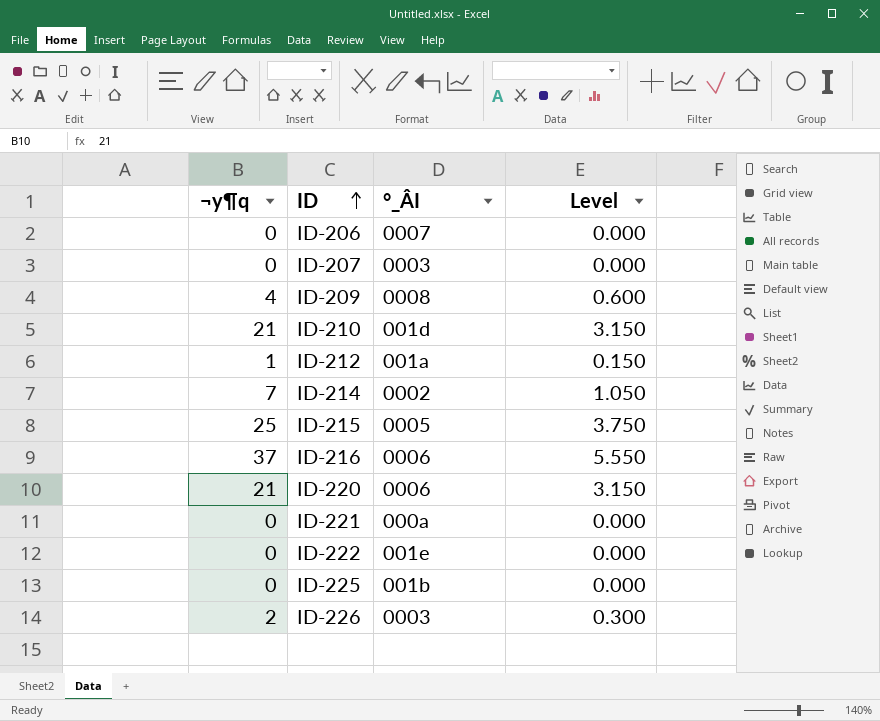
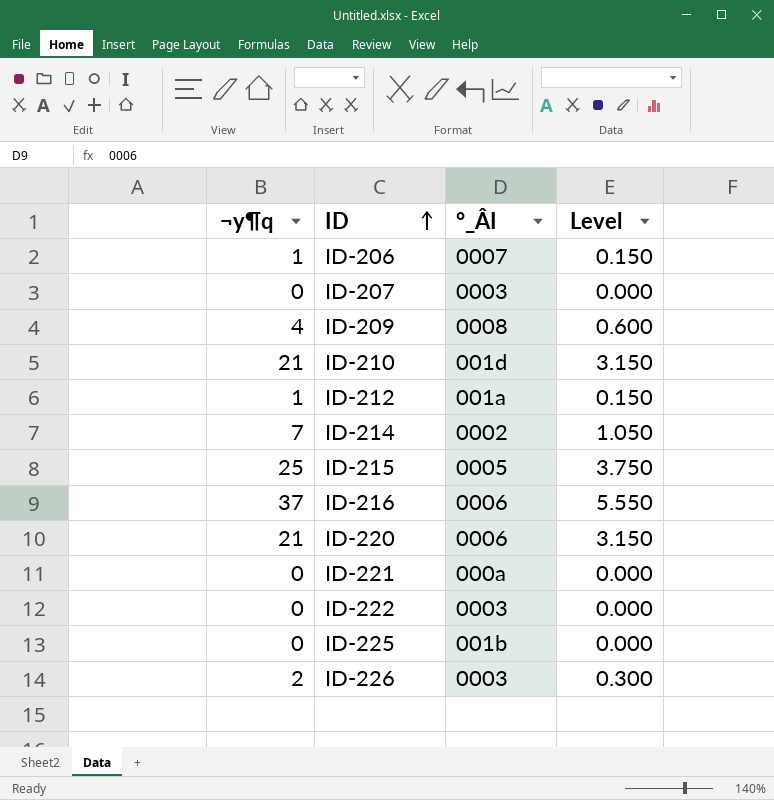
ID-206 | ¬y¶q: 0 -> 1
ID-206 | Level: 0.000 -> 0.150
ID-222 | °_ÂI: 001e -> 0003

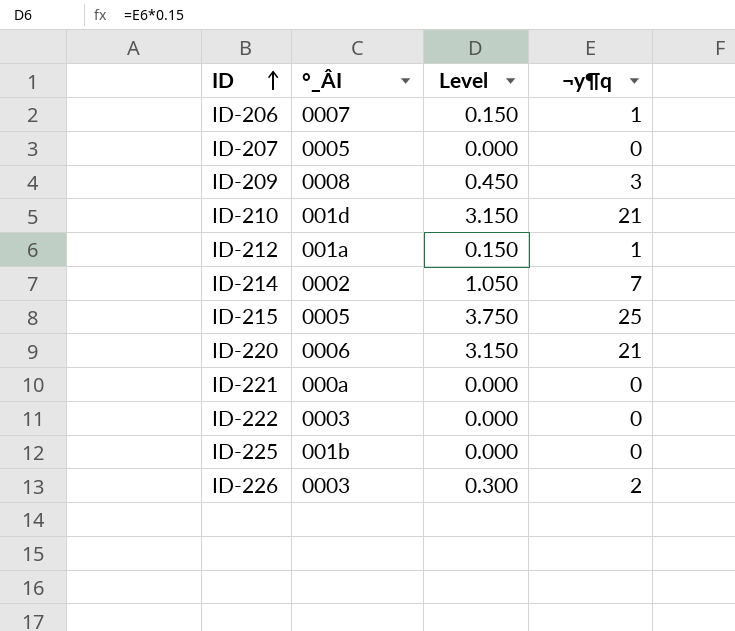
column ¬y¶q | position: 1 -> 4
row ID-216: 37 | 0006 | 5.550 -> none
ID-207 | °_ÂI: 0003 -> 0005
ID-209 | Level: 0.600 -> 0.450
ID-209 | ¬y¶q: 4 -> 3

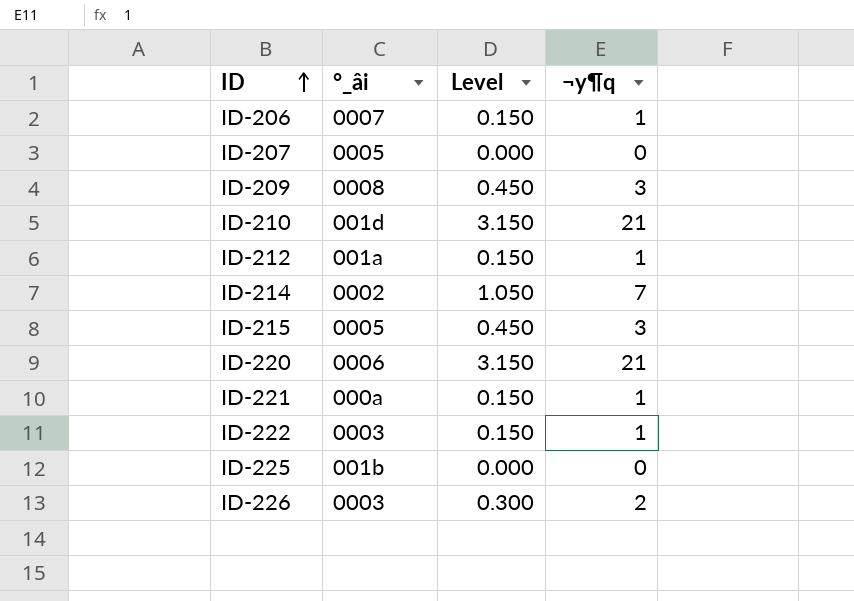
column name: °_ÂI -> °_âi
ID-215 | Level: 3.750 -> 0.450
ID-215 | ¬y¶q: 25 -> 3
ID-221 | Level: 0.000 -> 0.150
ID-221 | ¬y¶q: 0 -> 1
ID-222 | Level: 0.000 -> 0.150
ID-222 | ¬y¶q: 0 -> 1

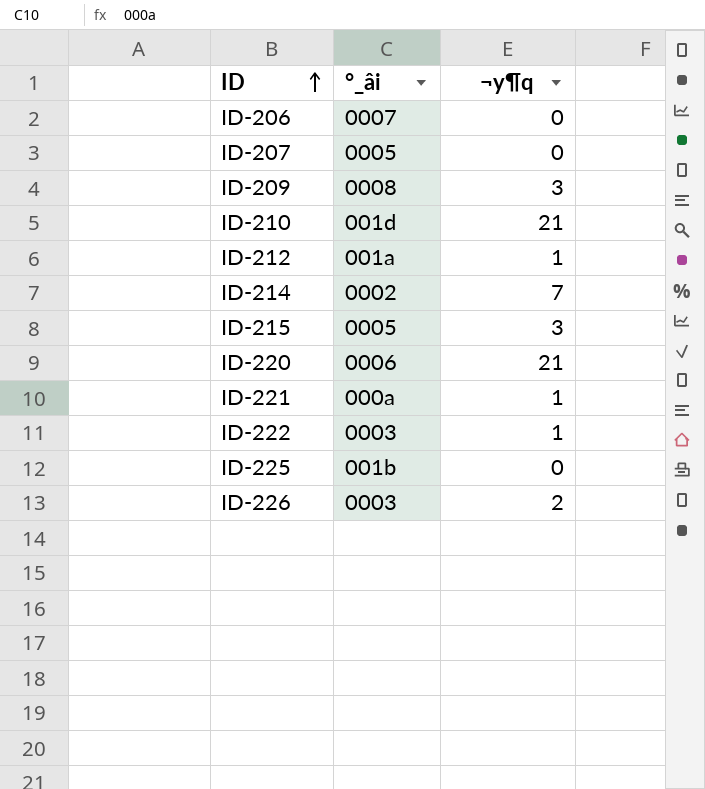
column Level | formula: [¬y¶q] * 0.15 -> none
ID-206 | ¬y¶q: 1 -> 0

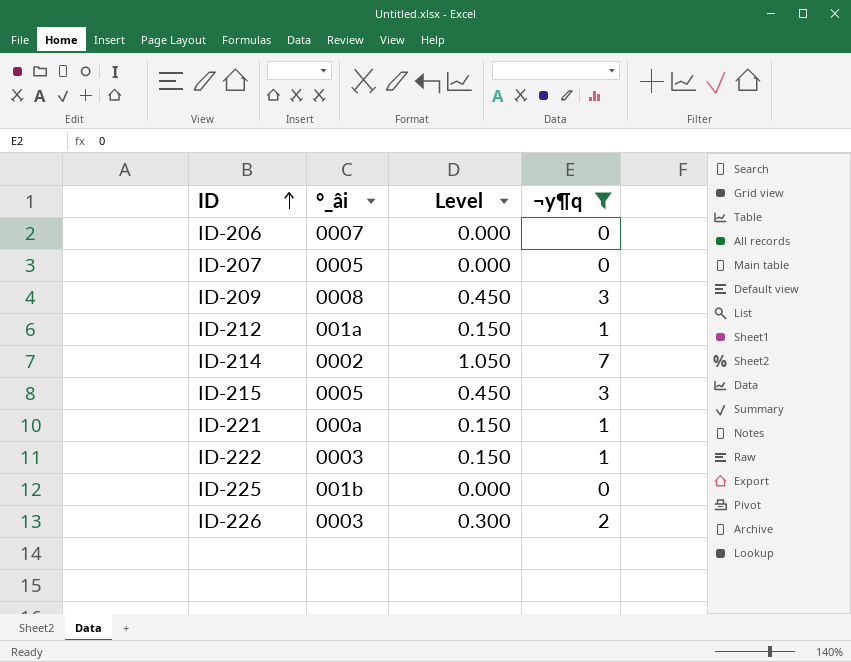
filter: none -> ¬y¶q != 21
column Level | formula: none -> [¬y¶q] * 0.15

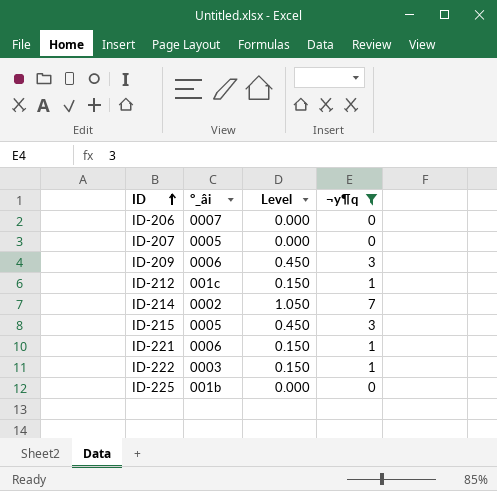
row ID-226: 0003 | 0.300 | 2 -> none
ID-209 | °_âi: 0008 -> 0006
ID-212 | °_âi: 001a -> 001c
ID-221 | °_âi: 000a -> 0006

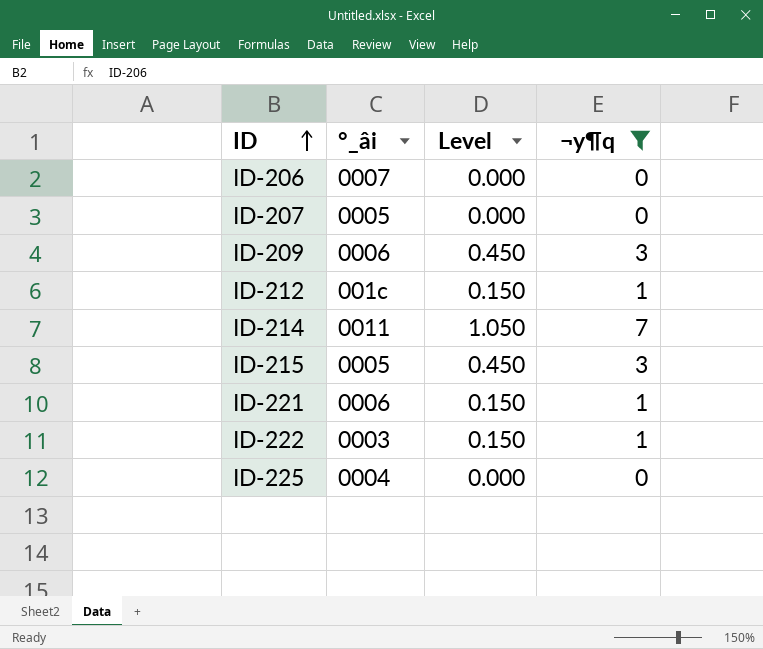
ID-214 | °_âi: 0002 -> 0011
ID-225 | °_âi: 001b -> 0004

